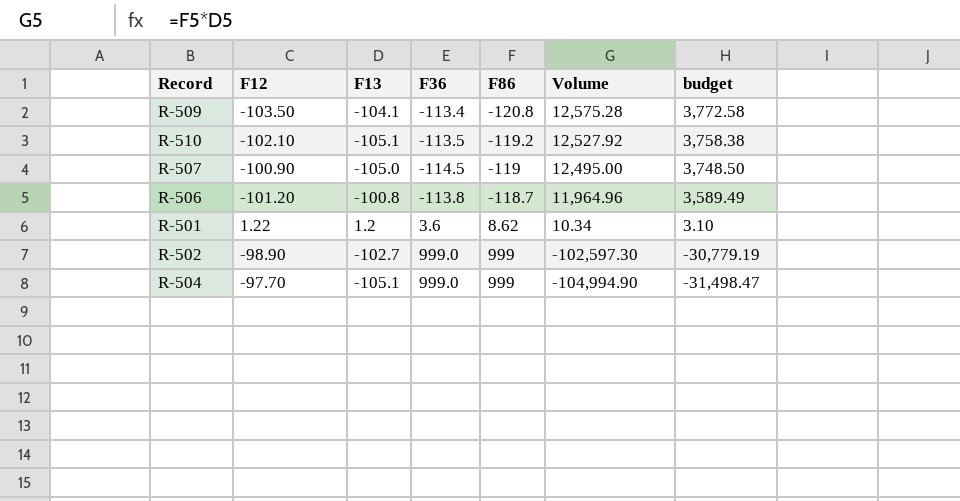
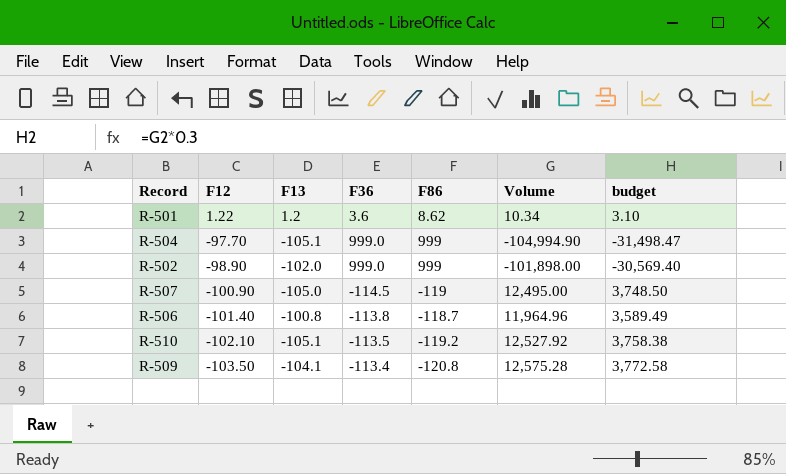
row order: F86 ascending -> F12 descending
R-502 | F13: -102.7 -> -102.0
R-502 | Volume: -102,597.30 -> -101,898.00
R-502 | budget: -30,779.19 -> -30,569.40
R-506 | F12: -101.20 -> -101.40

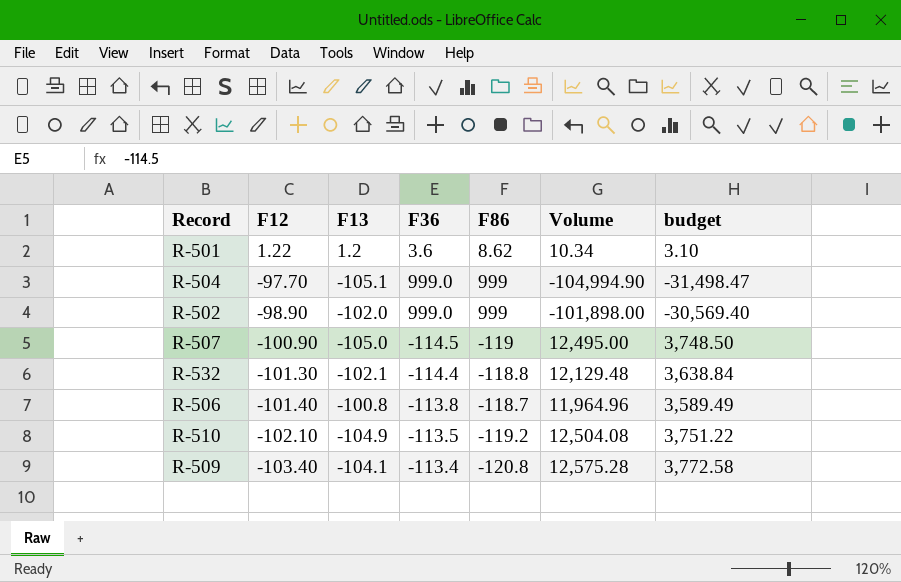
row R-532: none -> -101.30 | -102.1 | -114.4 | -118.8 | 12,129.48 | 3,638.84
R-510 | F13: -105.1 -> -104.9
R-510 | Volume: 12,527.92 -> 12,504.08
R-510 | budget: 3,758.38 -> 3,751.22
R-509 | F12: -103.50 -> -103.40

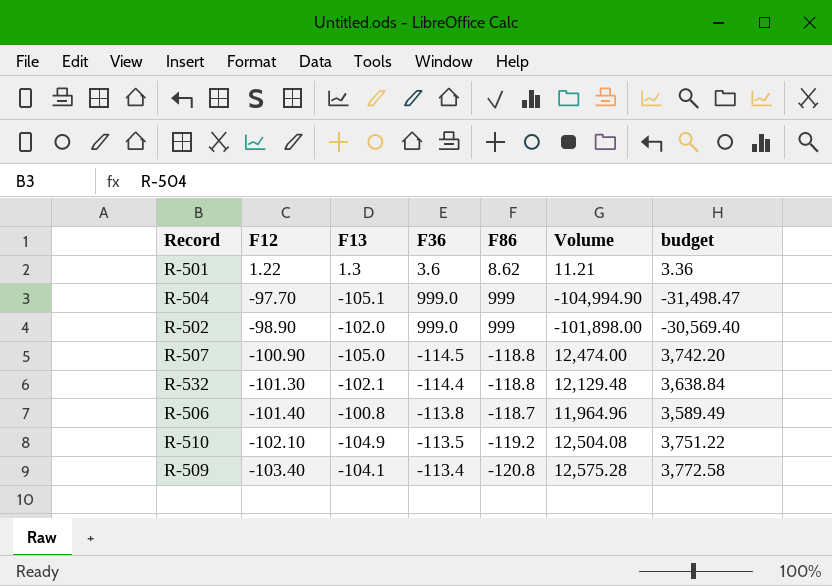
R-501 | F13: 1.2 -> 1.3
R-501 | Volume: 10.34 -> 11.21
R-501 | budget: 3.10 -> 3.36
R-507 | F86: -119 -> -118.8
R-507 | Volume: 12,495.00 -> 12,474.00
R-507 | budget: 3,748.50 -> 3,742.20

